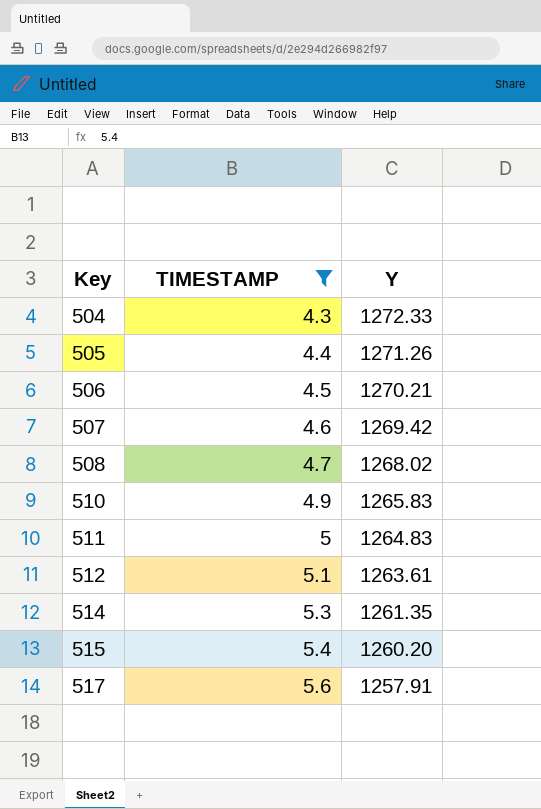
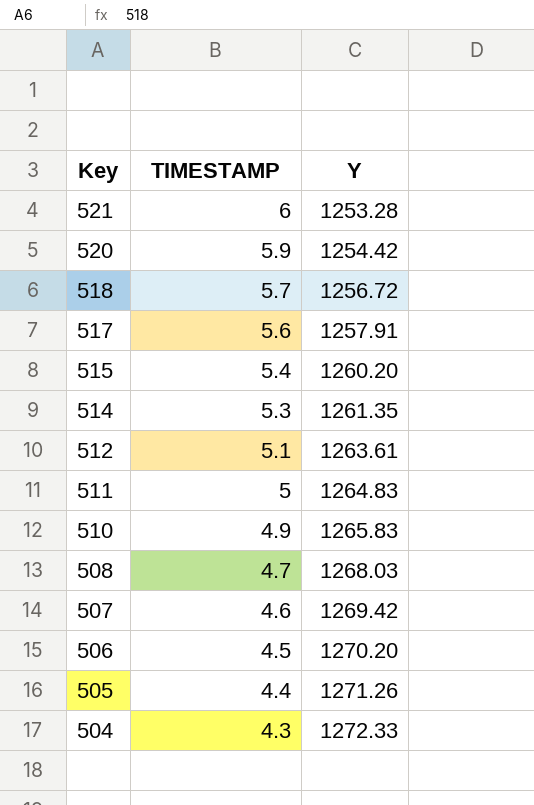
filter: TIMESTAMP <= 5.6 -> none
row order: Key ascending -> Key descending
508 | Y: 1268.02 -> 1268.03
506 | Y: 1270.21 -> 1270.20

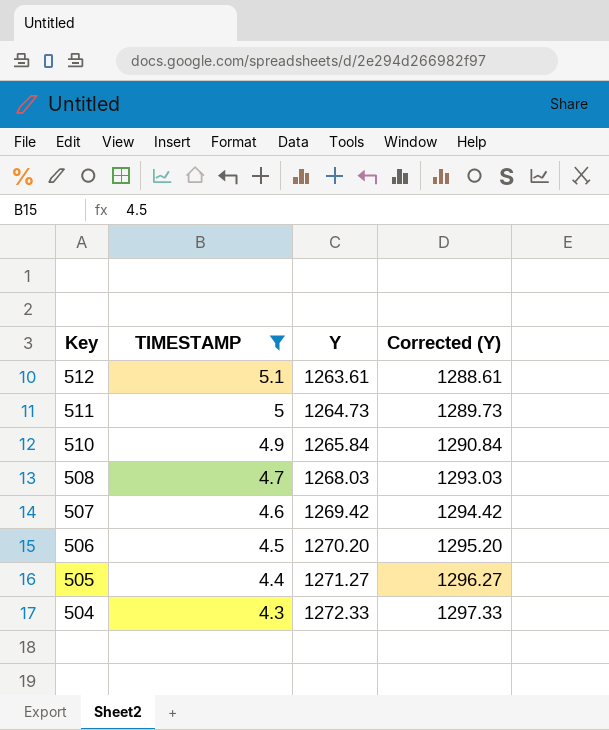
filter: none -> TIMESTAMP <= 5.1
column Corrected (Y) | formula: none -> [Y] + 25
511 | Y: 1264.83 -> 1264.73
510 | Y: 1265.83 -> 1265.84
505 | Y: 1271.26 -> 1271.27

